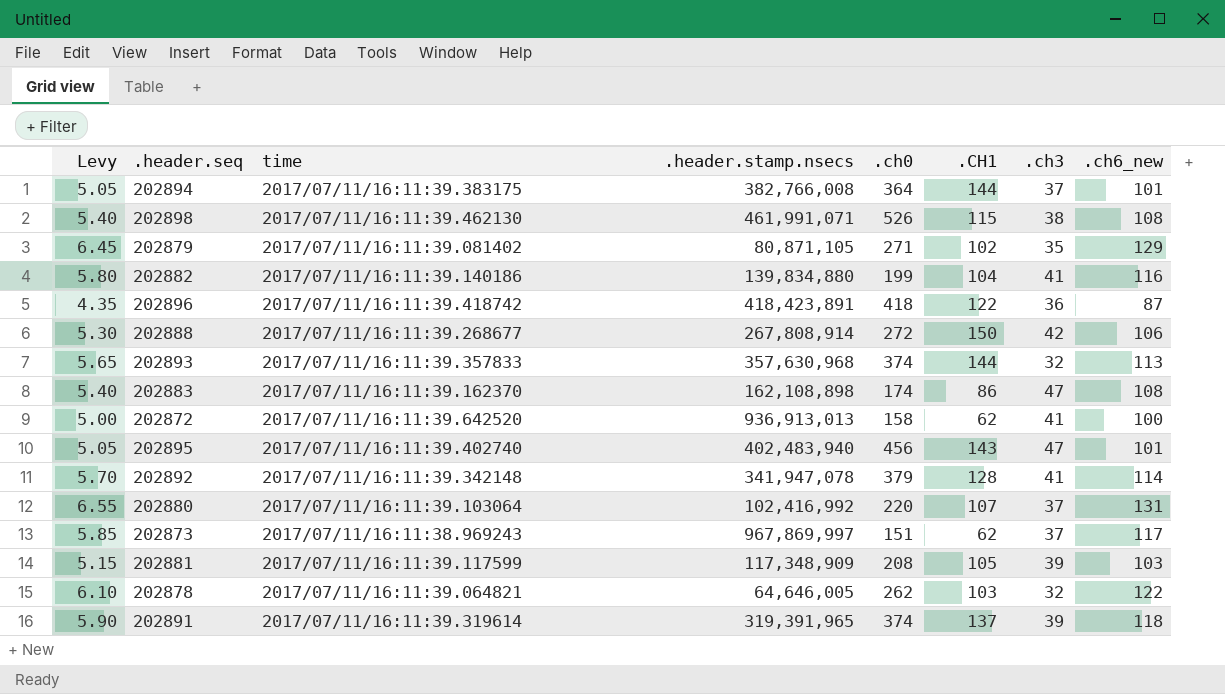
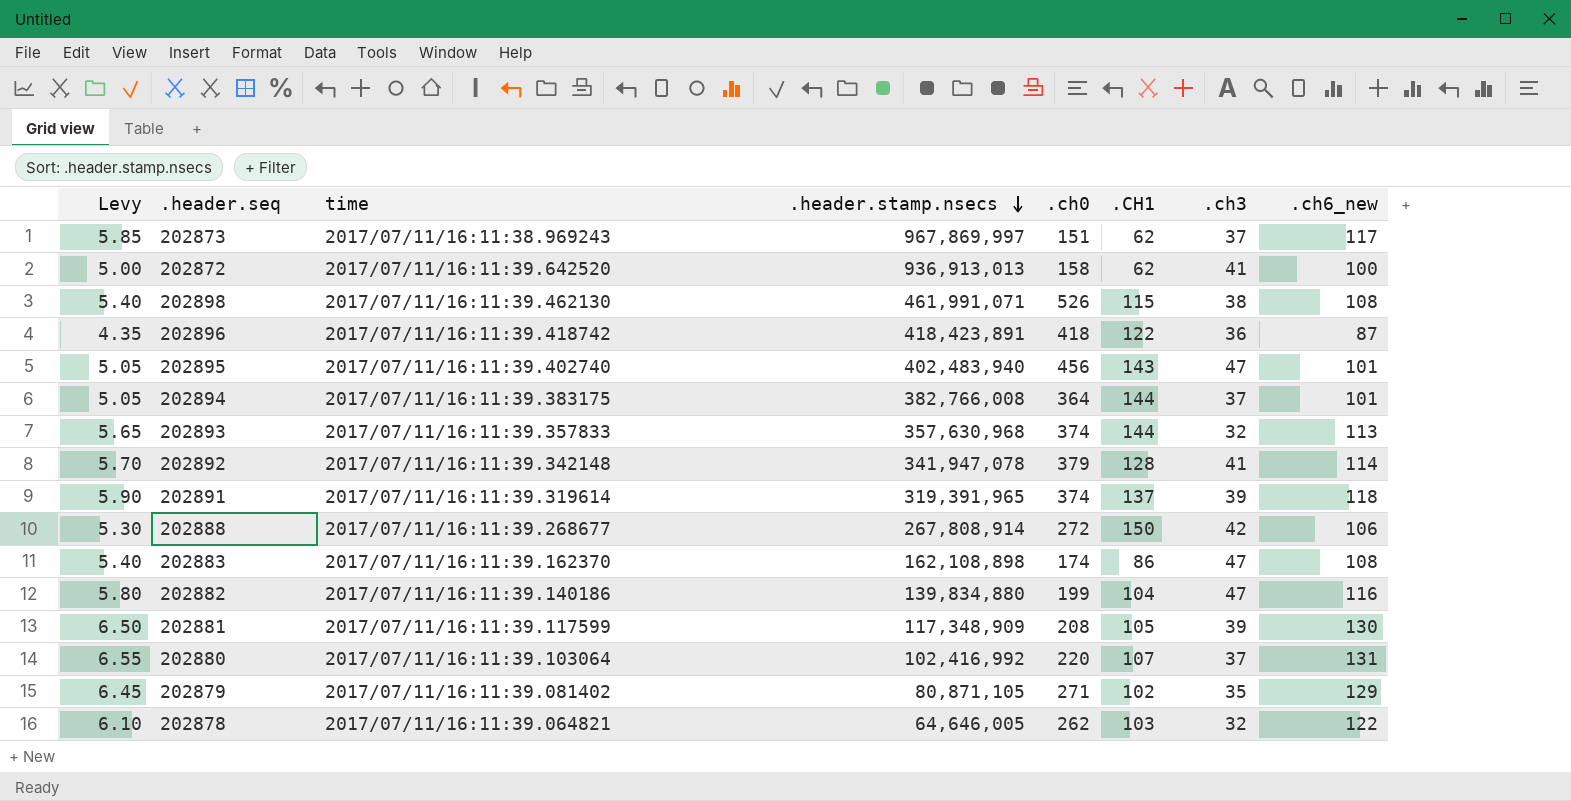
row order: none -> .header.stamp.nsecs descending
202882 | .ch3: 41 -> 47
202881 | Levy: 5.15 -> 6.50
202881 | .ch6_new: 103 -> 130

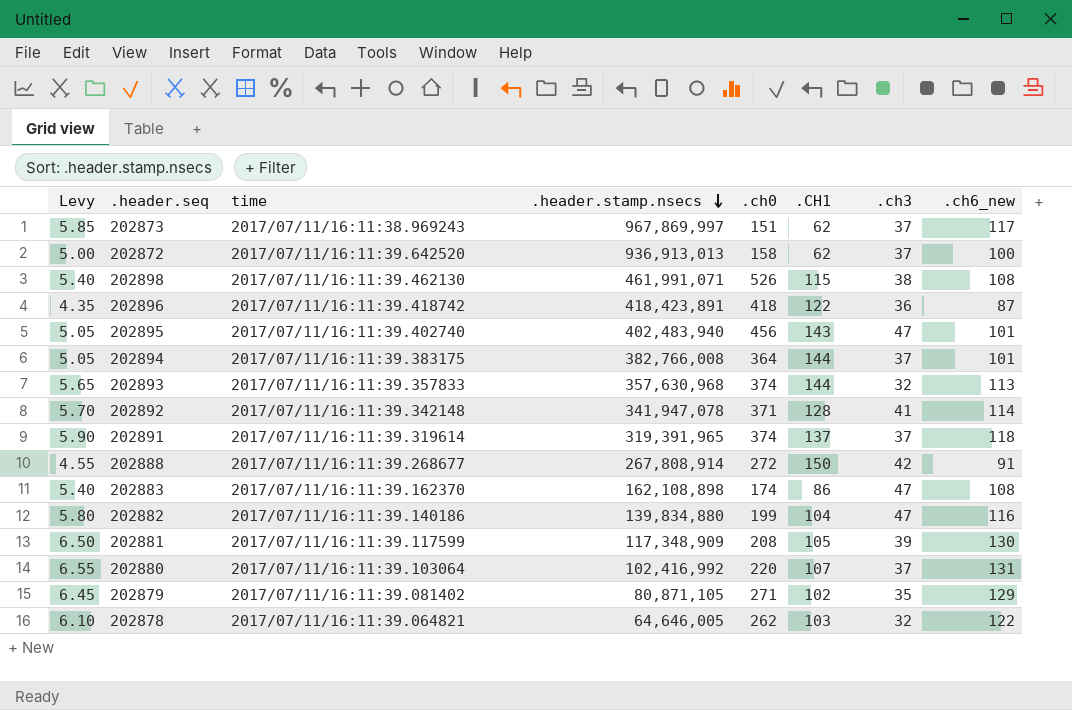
202872 | .ch3: 41 -> 37
202892 | .ch0: 379 -> 371
202891 | .ch3: 39 -> 37
202888 | Levy: 5.30 -> 4.55
202888 | .ch6_new: 106 -> 91

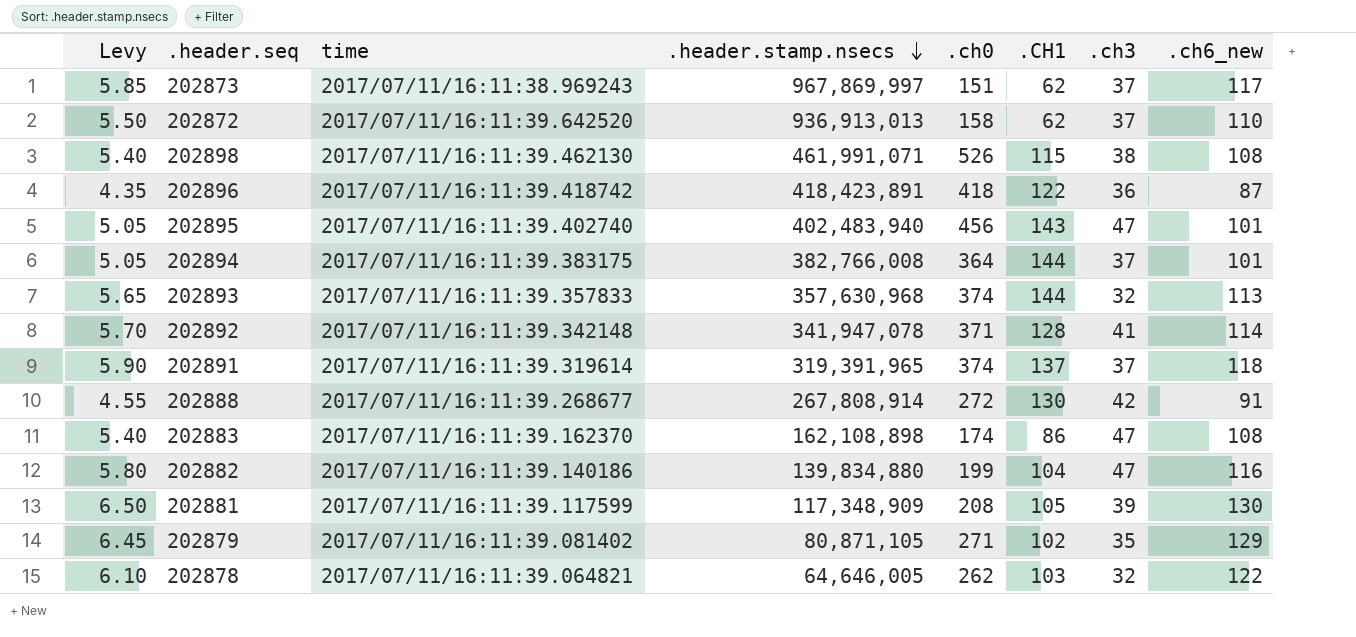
row 202880: 6.55 | 2017/07/11/16:11:39.103064 | 102,416,992 | 220 | 107 | 37 | 131 -> none
202872 | Levy: 5.00 -> 5.50
202872 | .ch6_new: 100 -> 110
202888 | .CH1: 150 -> 130

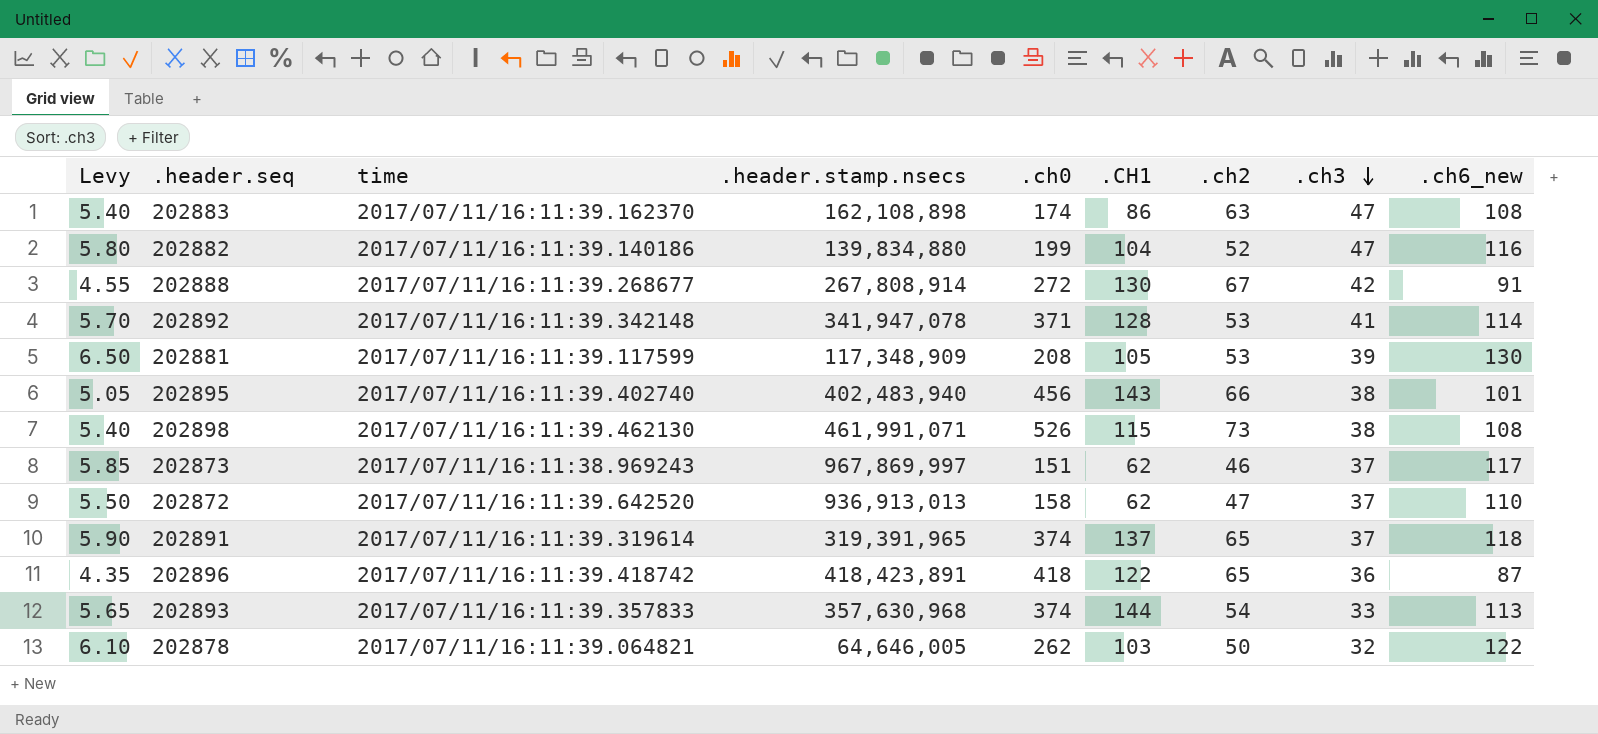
row order: .header.stamp.nsecs descending -> .ch3 descending
column .ch2 | position: none -> 7
row 202894: 5.05 | 2017/07/11/16:11:39.383175 | 382,766,008 | 364 | 144 | 37 | 101 -> none
row 202879: 6.45 | 2017/07/11/16:11:39.081402 | 80,871,105 | 271 | 102 | 35 | 129 -> none
202895 | .ch3: 47 -> 38
202893 | .ch3: 32 -> 33

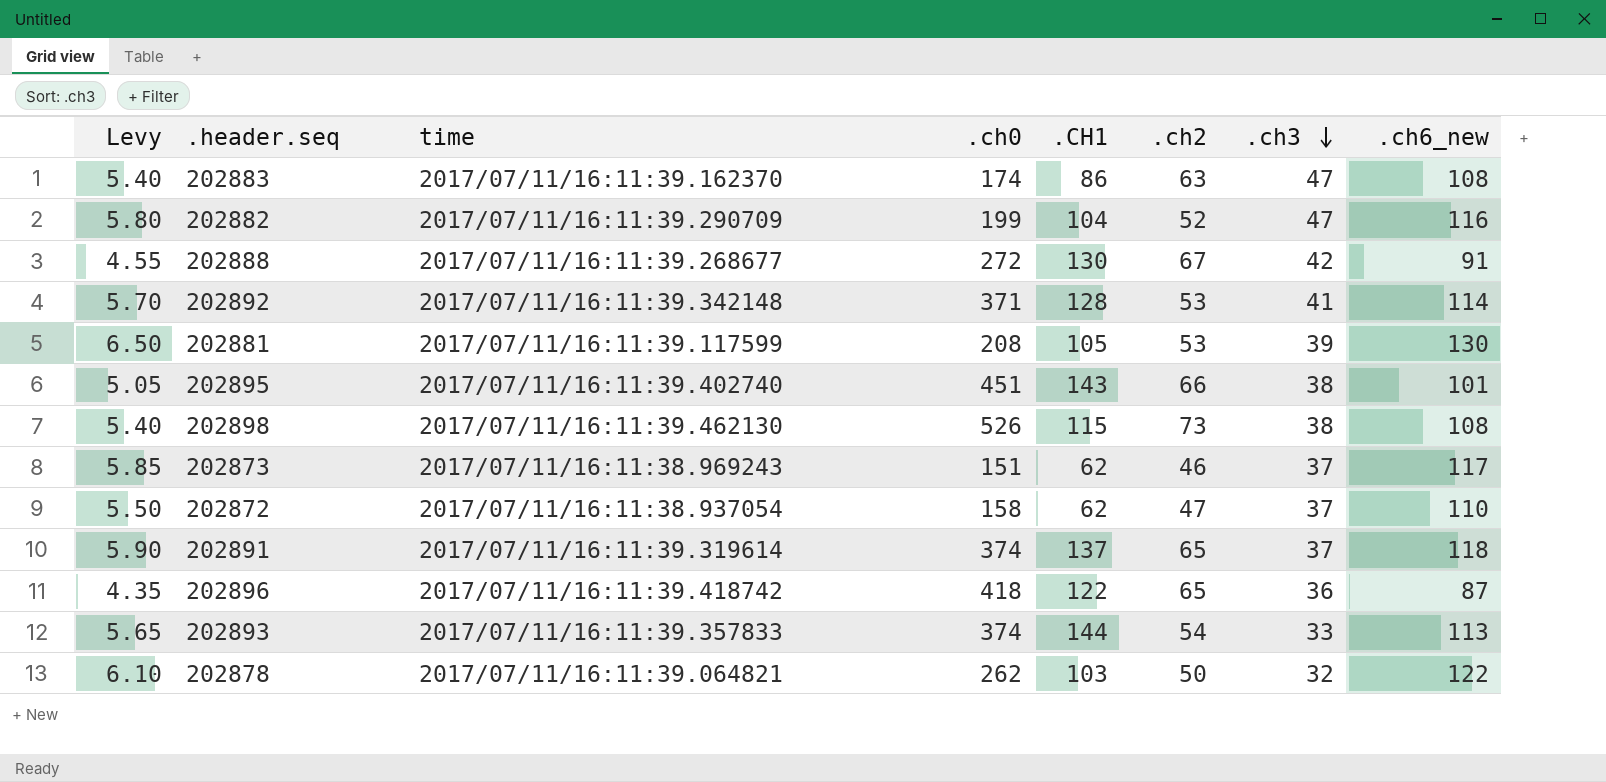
column .header.stamp.nsecs | position: 4 -> none
202882 | time: 2017/07/11/16:11:39.140186 -> 2017/07/11/16:11:39.290709
202895 | .ch0: 456 -> 451
202872 | time: 2017/07/11/16:11:39.642520 -> 2017/07/11/16:11:38.937054

